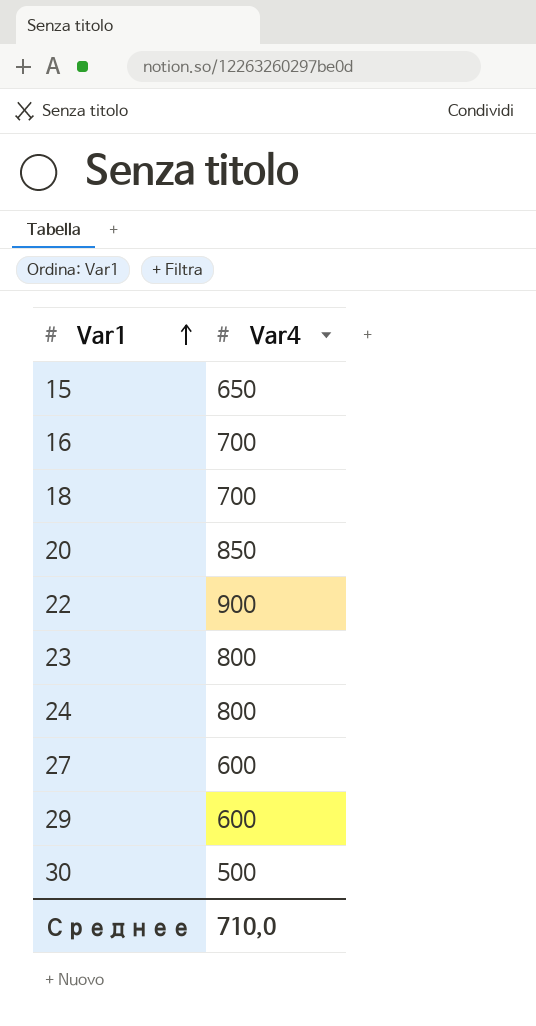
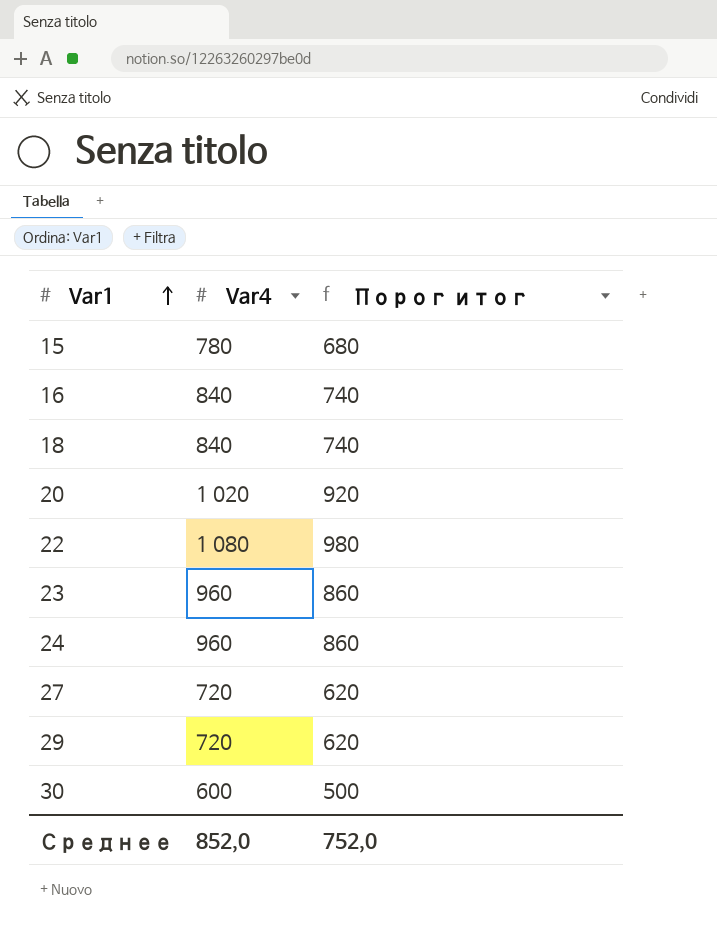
column Порог итог | formula: none -> [Var4] - 100
15 | Var4: 650 -> 780
16 | Var4: 700 -> 840
18 | Var4: 700 -> 840
20 | Var4: 850 -> 1 020
22 | Var4: 900 -> 1 080
23 | Var4: 800 -> 960
24 | Var4: 800 -> 960
27 | Var4: 600 -> 720
29 | Var4: 600 -> 720
30 | Var4: 500 -> 600
Среднее | Var4: 710,0 -> 852,0

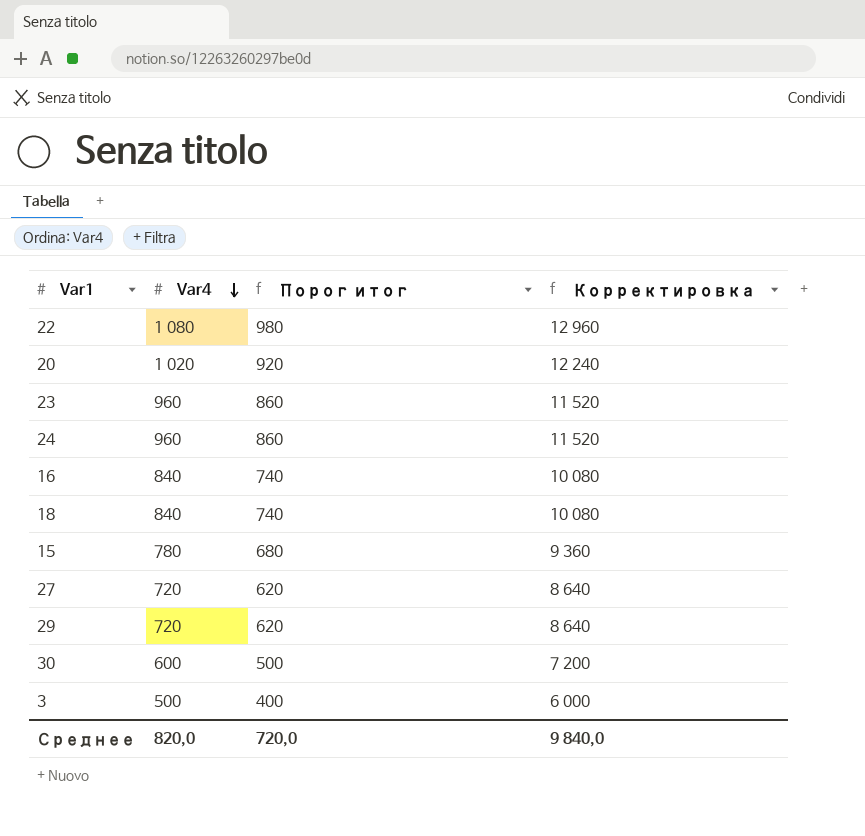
row order: Var1 ascending -> Var4 descending
column Корректировка | formula: none -> [Var4] * 12
row 3: none -> 500 | 400 | 6 000
Среднее | Var4: 852,0 -> 820,0
Среднее | Порог итог: 752,0 -> 720,0

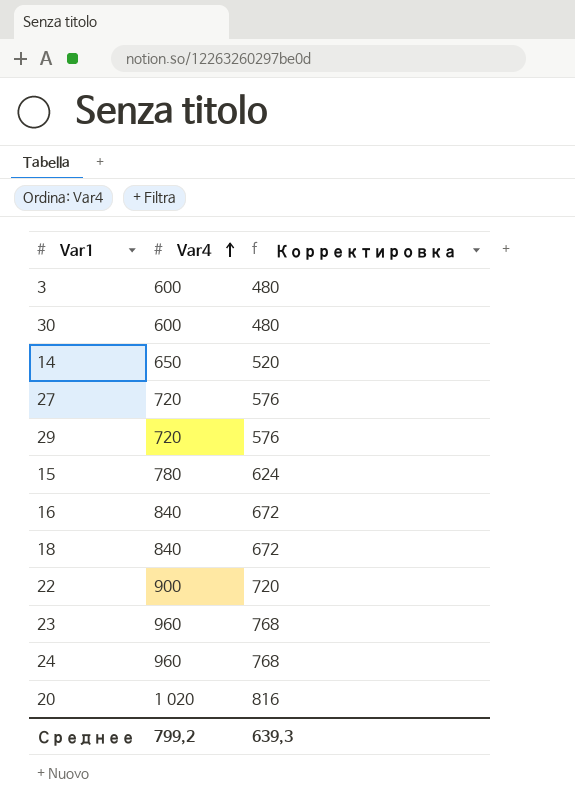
row order: Var4 descending -> Var4 ascending
column Порог итог | formula: [Var4] - 100 -> none
column Корректировка | formula: [Var4] * 12 -> [Var4] * 0,8
3 | Var4: 500 -> 600
row 14: none -> 650 | 520
22 | Var4: 1 080 -> 900
Среднее | Var4: 820,0 -> 799,2
Среднее | Корректировка: 9 840,0 -> 639,3

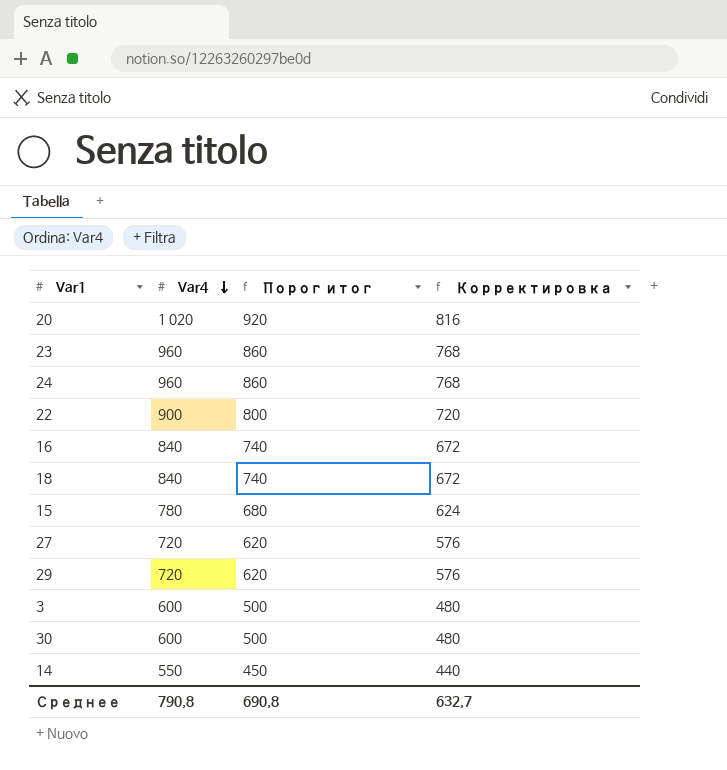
row order: Var4 ascending -> Var4 descending
column Порог итог | formula: none -> [Var4] - 100
14 | Var4: 650 -> 550
14 | Корректировка: 520 -> 440
Среднее | Var4: 799,2 -> 790,8
Среднее | Корректировка: 639,3 -> 632,7

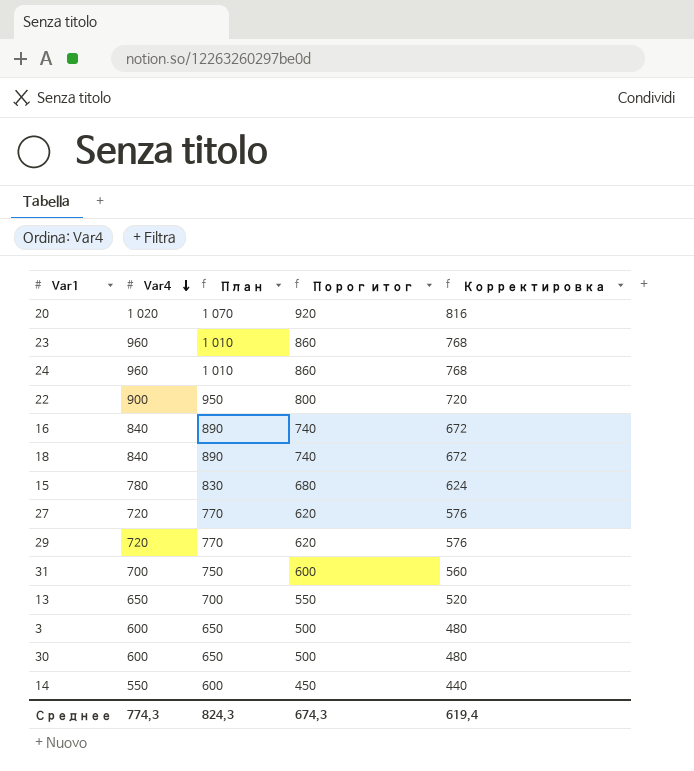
column План | formula: none -> [Var4] + 50
row 31: none -> 700 | 750 | 600 | 560
row 13: none -> 650 | 700 | 550 | 520
Среднее | Var4: 790,8 -> 774,3
Среднее | Порог итог: 690,8 -> 674,3
Среднее | Корректировка: 632,7 -> 619,4

